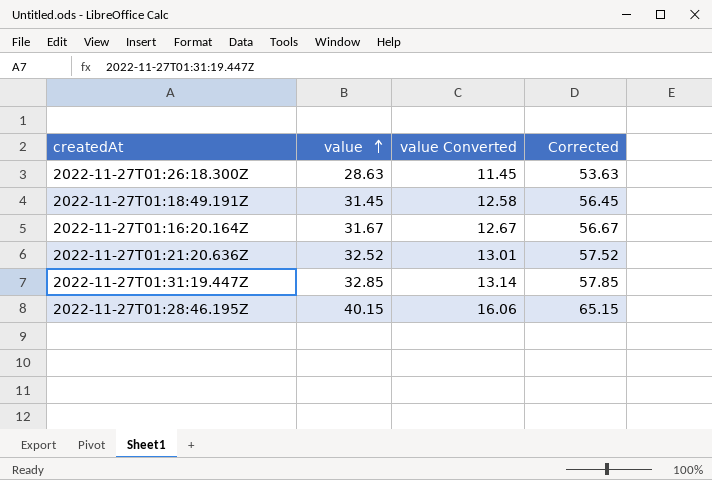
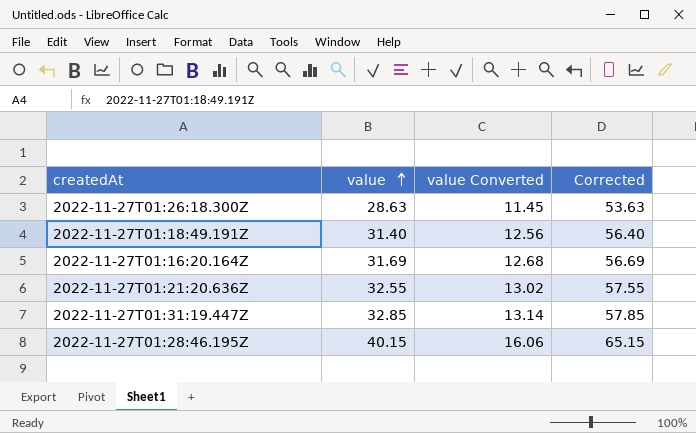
2022-11-27T01:18:49.191Z | value: 31.45 -> 31.40
2022-11-27T01:18:49.191Z | value Converted: 12.58 -> 12.56
2022-11-27T01:18:49.191Z | Corrected: 56.45 -> 56.40
2022-11-27T01:16:20.164Z | value: 31.67 -> 31.69
2022-11-27T01:16:20.164Z | value Converted: 12.67 -> 12.68
2022-11-27T01:16:20.164Z | Corrected: 56.67 -> 56.69
2022-11-27T01:21:20.636Z | value: 32.52 -> 32.55
2022-11-27T01:21:20.636Z | value Converted: 13.01 -> 13.02
2022-11-27T01:21:20.636Z | Corrected: 57.52 -> 57.55

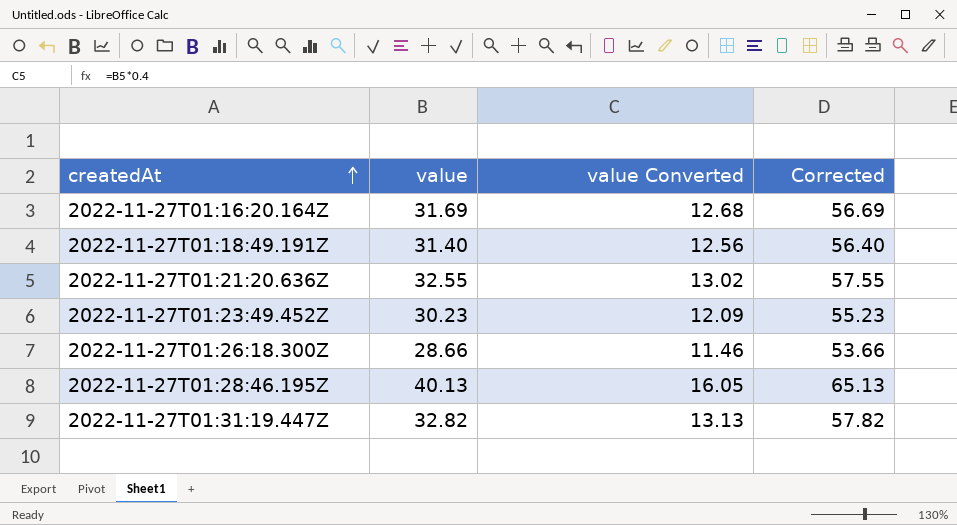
row order: value ascending -> createdAt ascending
row 2022-11-27T01:23:49.452Z: none -> 30.23 | 12.09 | 55.23
2022-11-27T01:26:18.300Z | value: 28.63 -> 28.66
2022-11-27T01:26:18.300Z | value Converted: 11.45 -> 11.46
2022-11-27T01:26:18.300Z | Corrected: 53.63 -> 53.66
2022-11-27T01:28:46.195Z | value: 40.15 -> 40.13
2022-11-27T01:28:46.195Z | value Converted: 16.06 -> 16.05
2022-11-27T01:28:46.195Z | Corrected: 65.15 -> 65.13
2022-11-27T01:31:19.447Z | value: 32.85 -> 32.82
2022-11-27T01:31:19.447Z | value Converted: 13.14 -> 13.13
2022-11-27T01:31:19.447Z | Corrected: 57.85 -> 57.82

